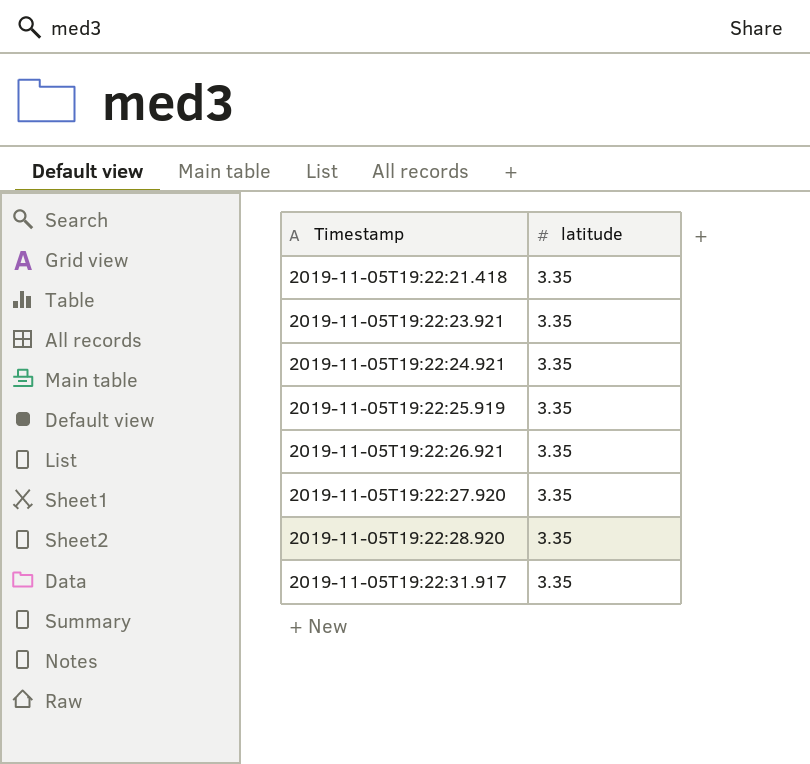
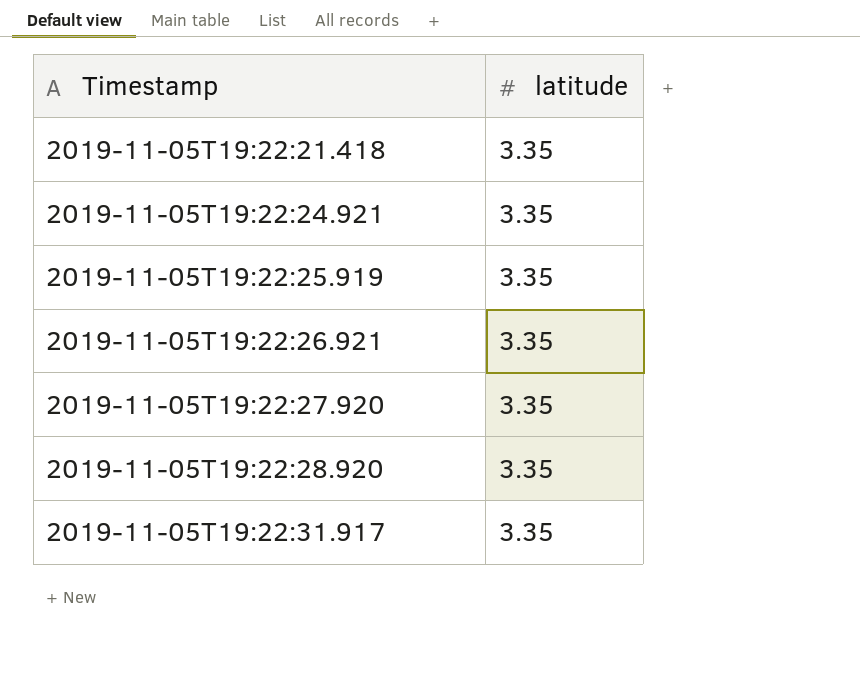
row 2019-11-05T19:22:23.921: 3.35 -> none

